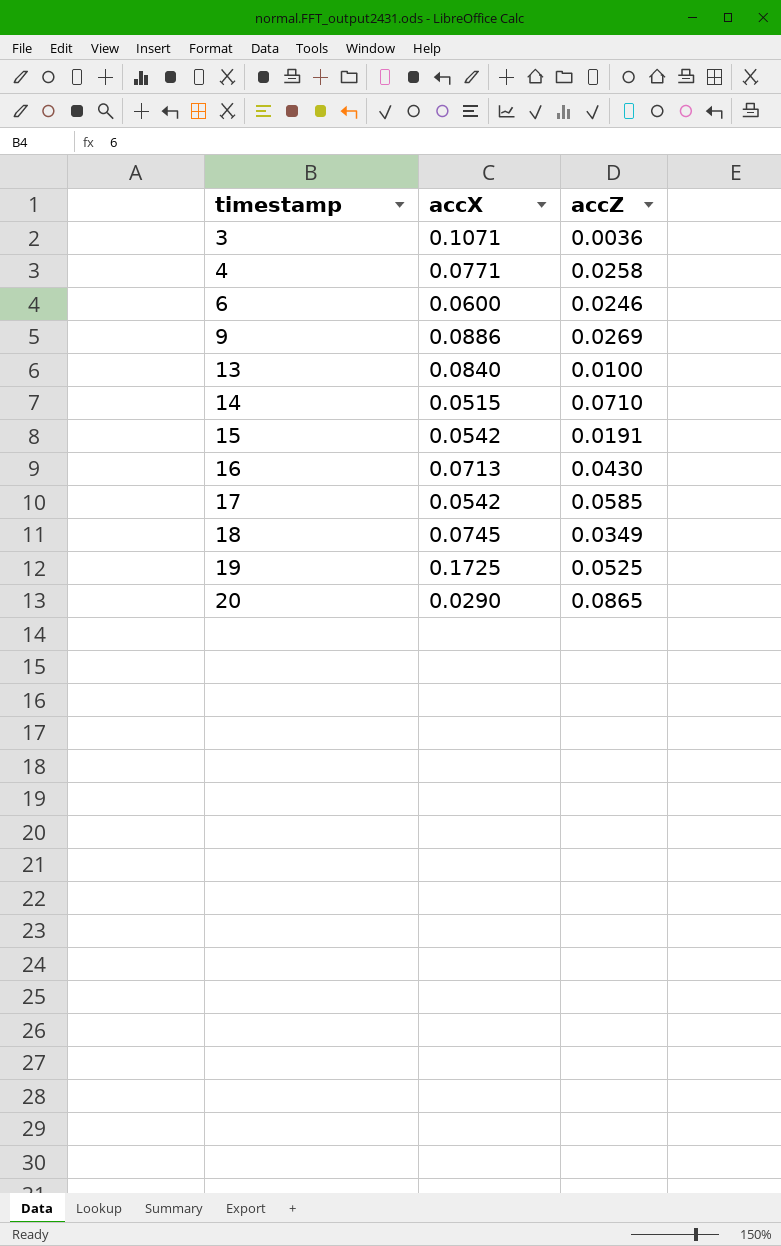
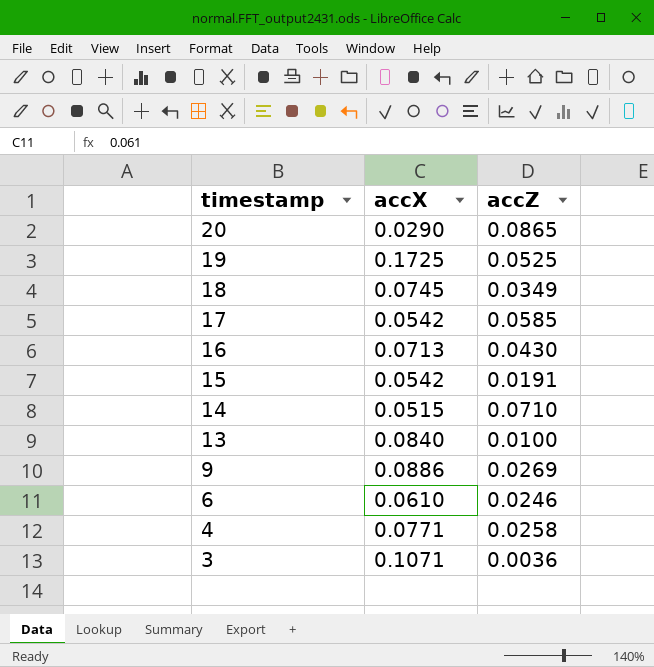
row order: timestamp ascending -> timestamp descending
6 | accX: 0.0600 -> 0.0610

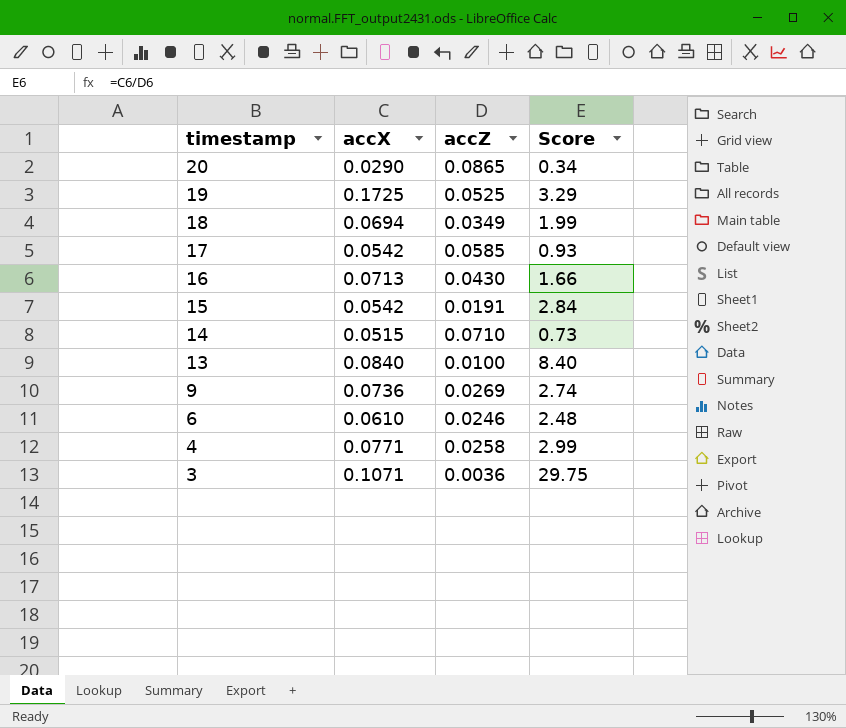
column Score | formula: none -> [accX] / [accZ]
18 | accX: 0.0745 -> 0.0694
9 | accX: 0.0886 -> 0.0736

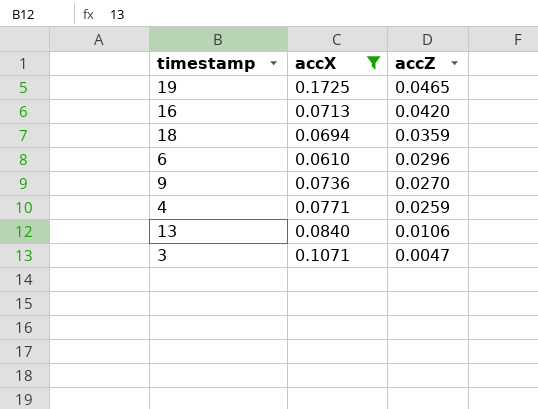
filter: none -> accX >= 0.0610
row order: timestamp descending -> accZ descending
column Score | formula: [accX] / [accZ] -> none
19 | accZ: 0.0525 -> 0.0465
16 | accZ: 0.0430 -> 0.0420
18 | accZ: 0.0349 -> 0.0359
6 | accZ: 0.0246 -> 0.0296
9 | accZ: 0.0269 -> 0.0270
4 | accZ: 0.0258 -> 0.0259
13 | accZ: 0.0100 -> 0.0106
3 | accZ: 0.0036 -> 0.0047

